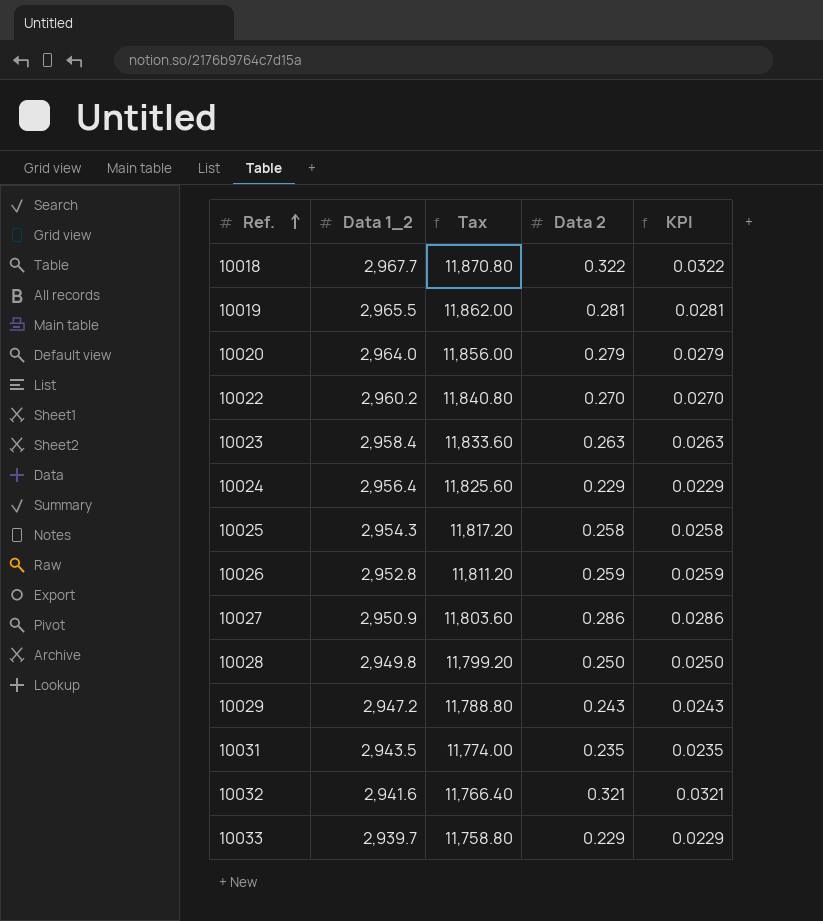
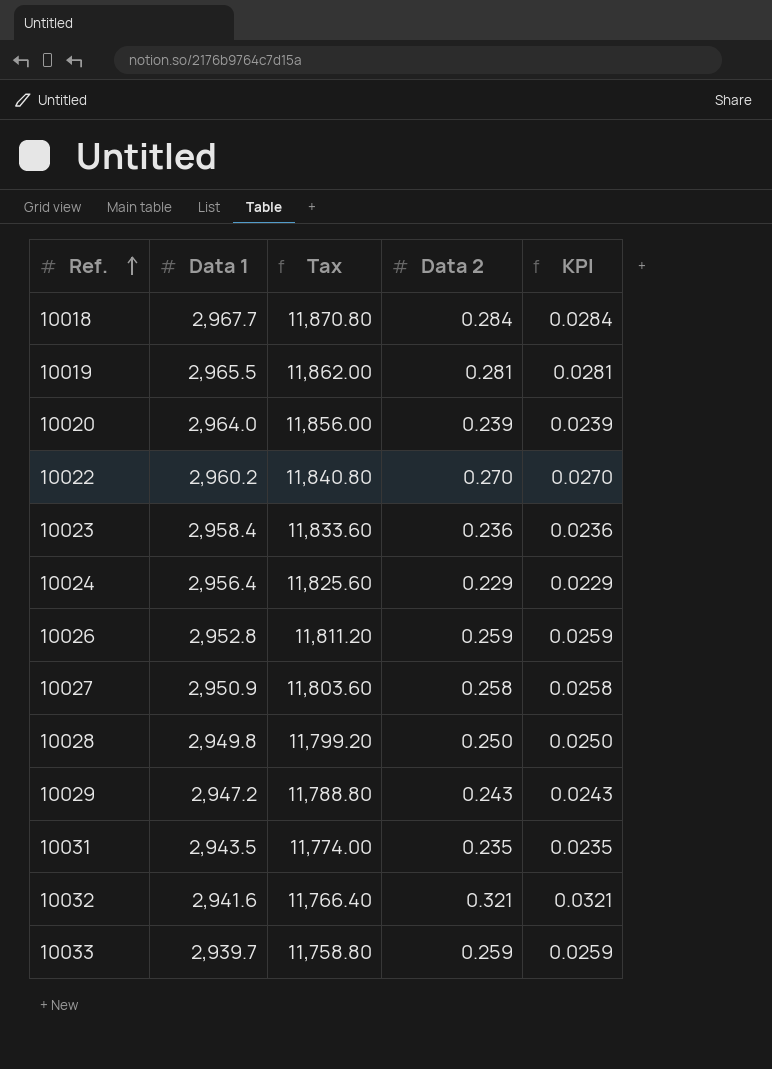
column name: Data 1_2 -> Data 1
row 10025: 2,954.3 | 11,817.20 | 0.258 | 0.0258 -> none
10018 | Data 2: 0.322 -> 0.284
10018 | KPI: 0.0322 -> 0.0284
10020 | Data 2: 0.279 -> 0.239
10020 | KPI: 0.0279 -> 0.0239
10023 | Data 2: 0.263 -> 0.236
10023 | KPI: 0.0263 -> 0.0236
10027 | Data 2: 0.286 -> 0.258
10027 | KPI: 0.0286 -> 0.0258
10033 | Data 2: 0.229 -> 0.259
10033 | KPI: 0.0229 -> 0.0259

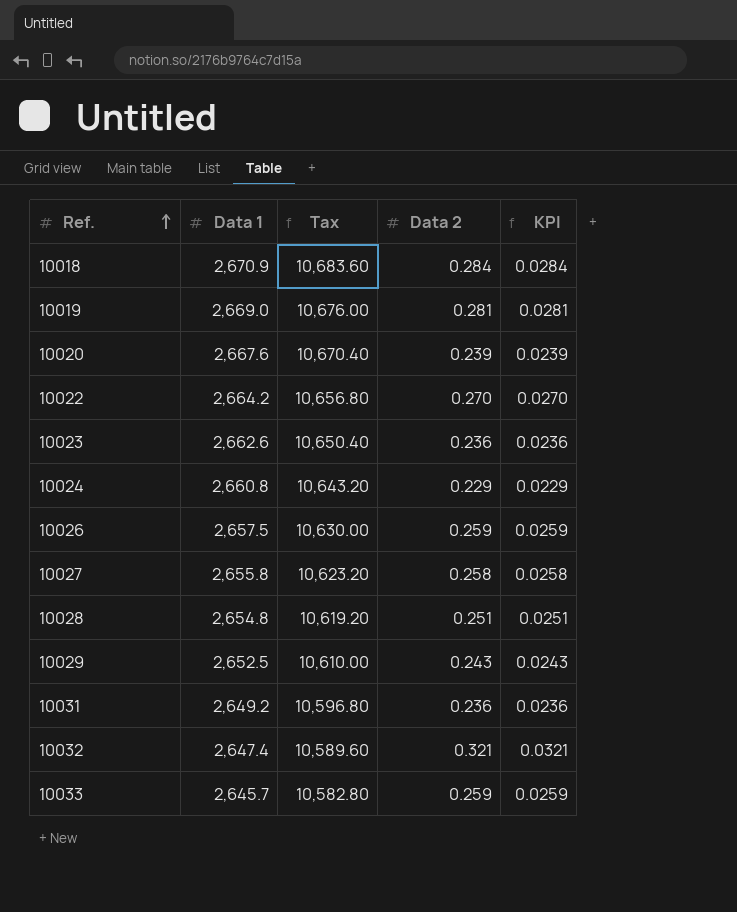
10018 | Data 1: 2,967.7 -> 2,670.9
10018 | Tax: 11,870.80 -> 10,683.60
10019 | Data 1: 2,965.5 -> 2,669.0
10019 | Tax: 11,862.00 -> 10,676.00
10020 | Data 1: 2,964.0 -> 2,667.6
10020 | Tax: 11,856.00 -> 10,670.40
10022 | Data 1: 2,960.2 -> 2,664.2
10022 | Tax: 11,840.80 -> 10,656.80
10023 | Data 1: 2,958.4 -> 2,662.6
10023 | Tax: 11,833.60 -> 10,650.40
10024 | Data 1: 2,956.4 -> 2,660.8
10024 | Tax: 11,825.60 -> 10,643.20
10026 | Data 1: 2,952.8 -> 2,657.5
10026 | Tax: 11,811.20 -> 10,630.00
10027 | Data 1: 2,950.9 -> 2,655.8
10027 | Tax: 11,803.60 -> 10,623.20
10028 | Data 1: 2,949.8 -> 2,654.8
10028 | Tax: 11,799.20 -> 10,619.20
10028 | Data 2: 0.250 -> 0.251
10028 | KPI: 0.0250 -> 0.0251
10029 | Data 1: 2,947.2 -> 2,652.5
10029 | Tax: 11,788.80 -> 10,610.00
10031 | Data 1: 2,943.5 -> 2,649.2
10031 | Tax: 11,774.00 -> 10,596.80
10031 | Data 2: 0.235 -> 0.236
10031 | KPI: 0.0235 -> 0.0236
10032 | Data 1: 2,941.6 -> 2,647.4
10032 | Tax: 11,766.40 -> 10,589.60
10033 | Data 1: 2,939.7 -> 2,645.7
10033 | Tax: 11,758.80 -> 10,582.80

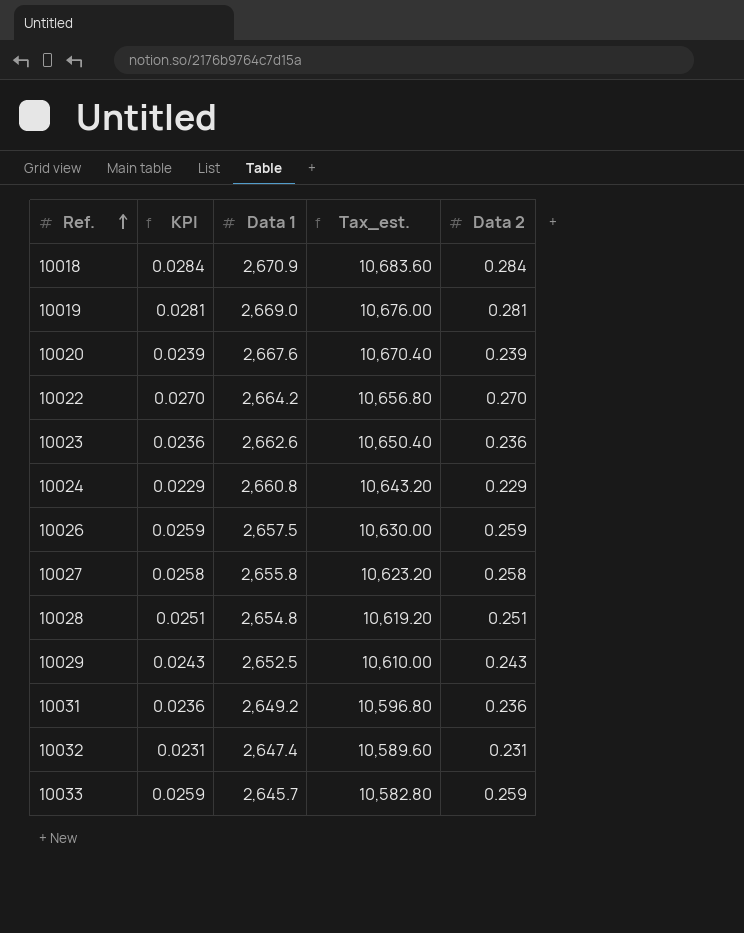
column KPI | position: 5 -> 2
column name: Tax -> Tax_est.
10032 | KPI: 0.0321 -> 0.0231
10032 | Data 2: 0.321 -> 0.231

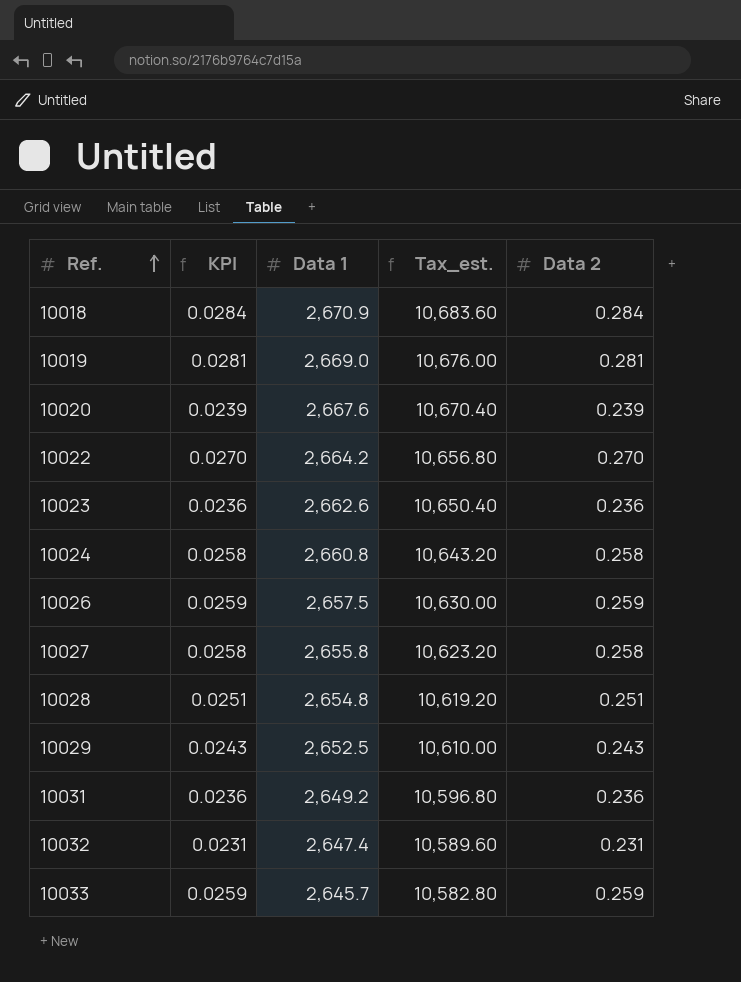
10024 | KPI: 0.0229 -> 0.0258
10024 | Data 2: 0.229 -> 0.258

